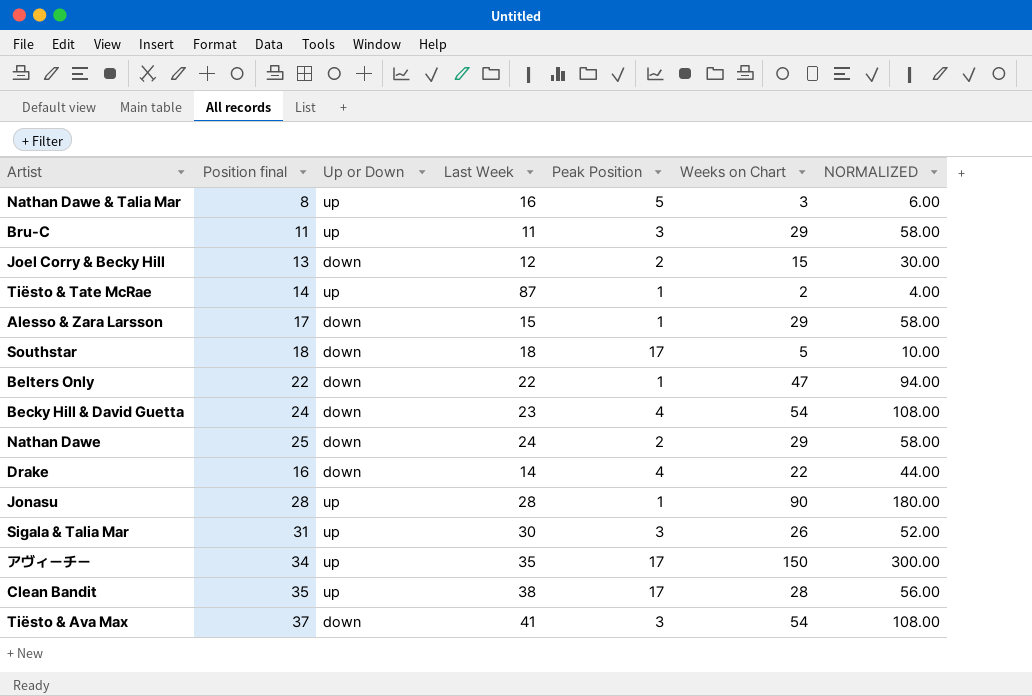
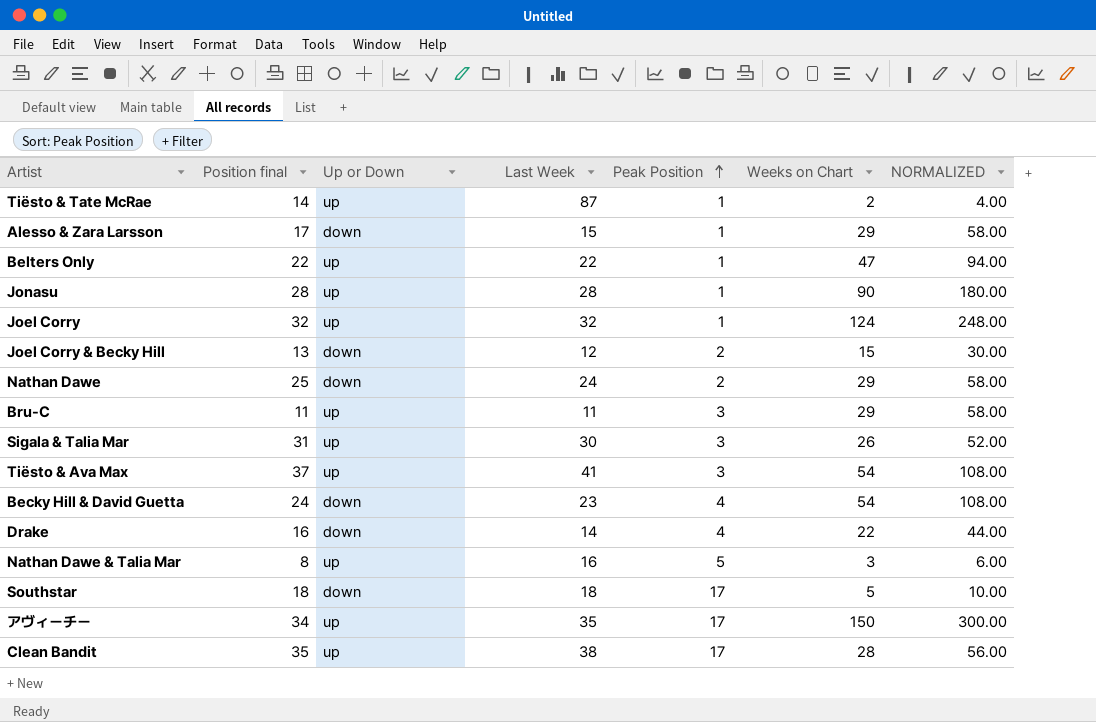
row order: none -> Peak Position ascending
Belters Only | Up or Down: down -> up
row Joel Corry: none -> 32 | up | 32 | 1 | 124 | 248.00
Tiësto & Ava Max | Up or Down: down -> up

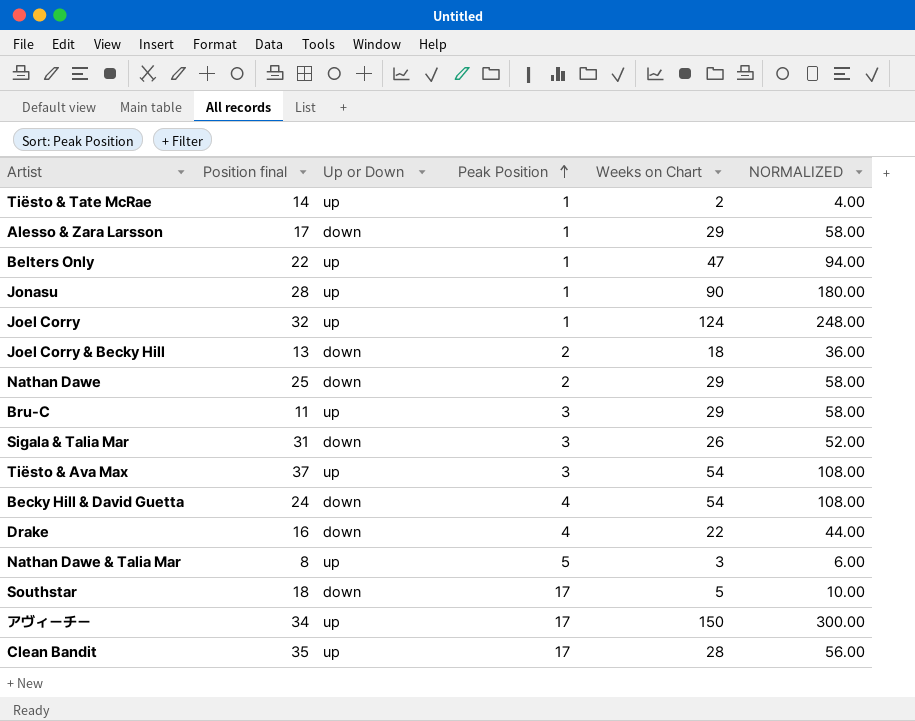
column Last Week | position: 4 -> none
Joel Corry & Becky Hill | Weeks on Chart: 15 -> 18
Joel Corry & Becky Hill | NORMALIZED: 30.00 -> 36.00
Sigala & Talia Mar | Up or Down: up -> down

